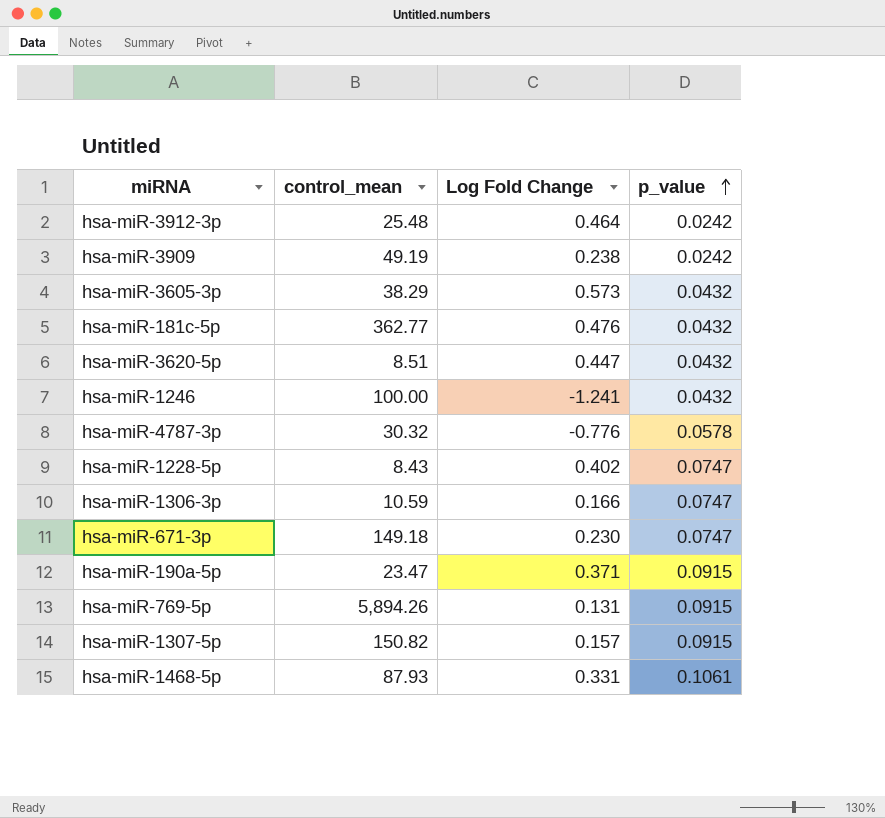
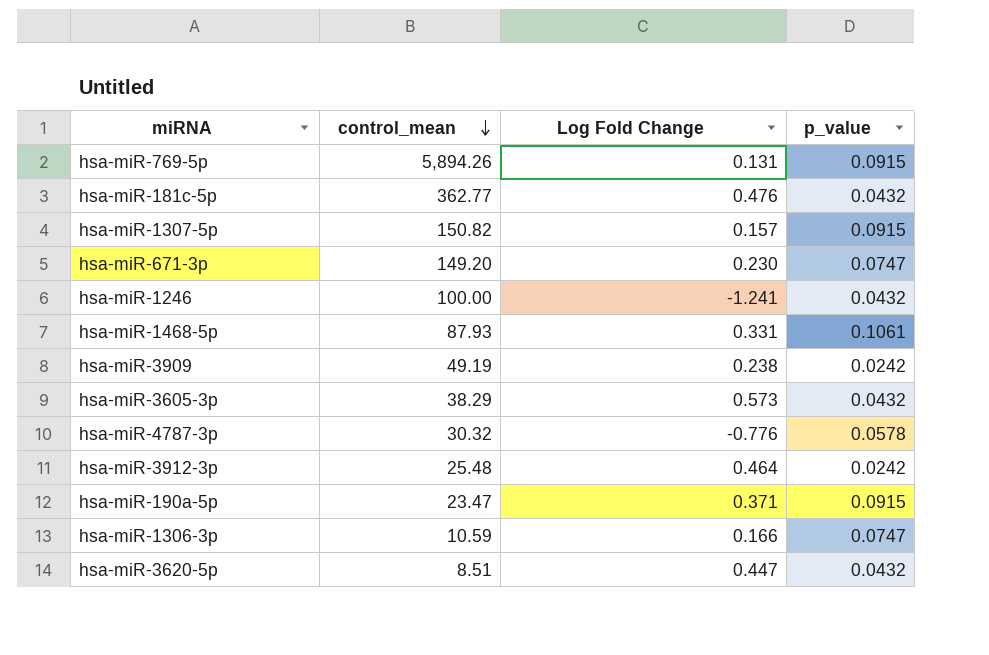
row order: p_value ascending -> control_mean descending
row hsa-miR-1228-5p: 8.43 | 0.402 | 0.0747 -> none
hsa-miR-671-3p | control_mean: 149.18 -> 149.20

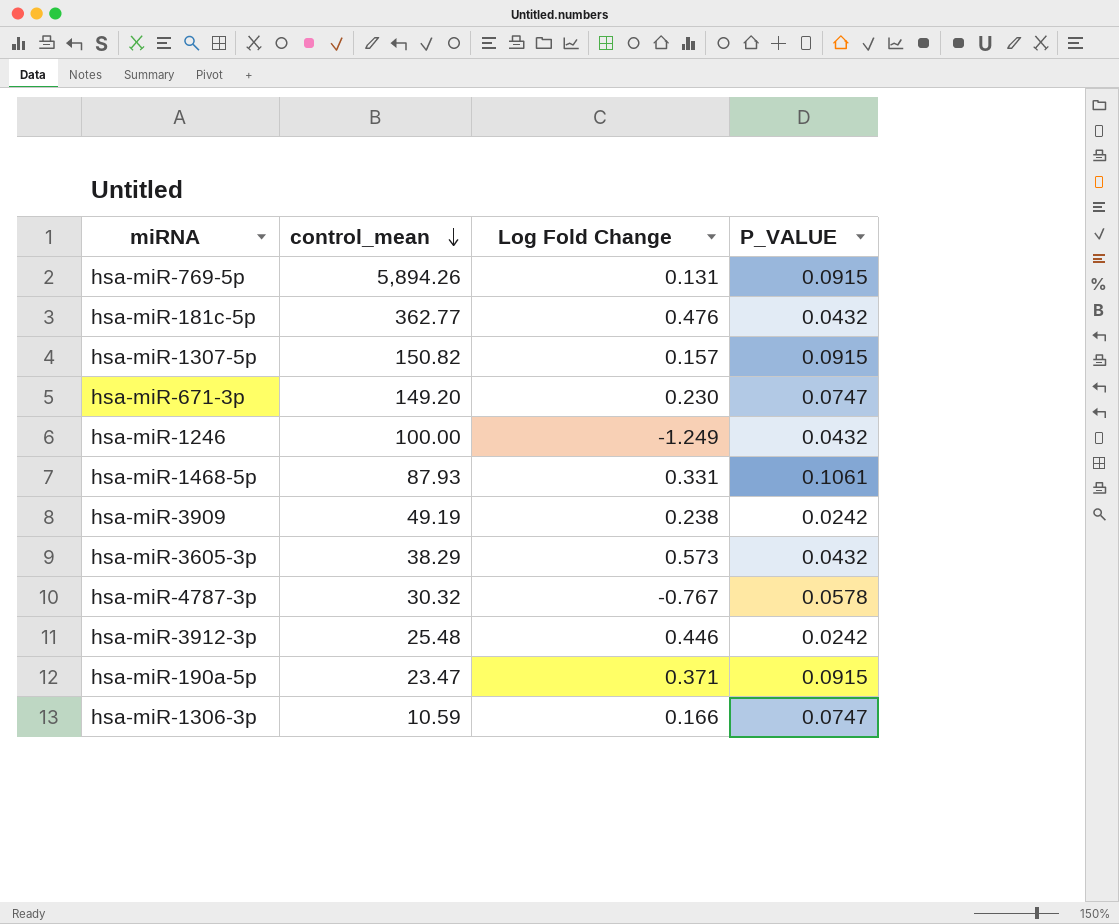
column name: p_value -> P_VALUE
row hsa-miR-3620-5p: 8.51 | 0.447 | 0.0432 -> none
hsa-miR-1246 | Log Fold Change: -1.241 -> -1.249
hsa-miR-4787-3p | Log Fold Change: -0.776 -> -0.767
hsa-miR-3912-3p | Log Fold Change: 0.464 -> 0.446

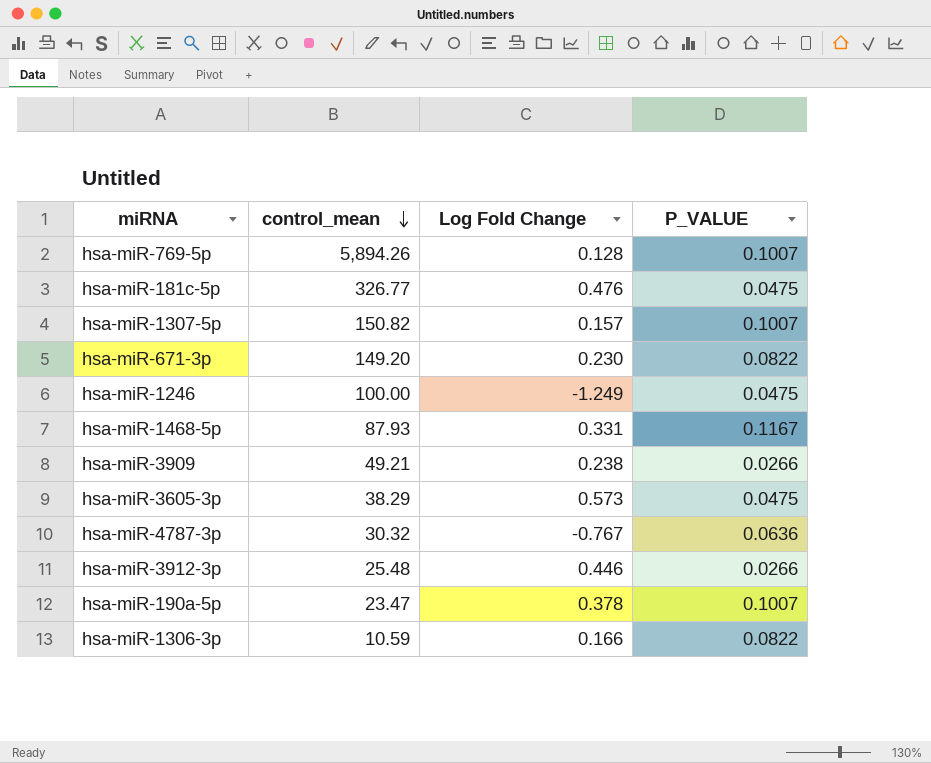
hsa-miR-769-5p | Log Fold Change: 0.131 -> 0.128
hsa-miR-769-5p | P_VALUE: 0.0915 -> 0.1007
hsa-miR-181c-5p | control_mean: 362.77 -> 326.77
hsa-miR-181c-5p | P_VALUE: 0.0432 -> 0.0475
hsa-miR-1307-5p | P_VALUE: 0.0915 -> 0.1007
hsa-miR-671-3p | P_VALUE: 0.0747 -> 0.0822
hsa-miR-1246 | P_VALUE: 0.0432 -> 0.0475
hsa-miR-1468-5p | P_VALUE: 0.1061 -> 0.1167
hsa-miR-3909 | control_mean: 49.19 -> 49.21
hsa-miR-3909 | P_VALUE: 0.0242 -> 0.0266
hsa-miR-3605-3p | P_VALUE: 0.0432 -> 0.0475
hsa-miR-4787-3p | P_VALUE: 0.0578 -> 0.0636
hsa-miR-3912-3p | P_VALUE: 0.0242 -> 0.0266
hsa-miR-190a-5p | Log Fold Change: 0.371 -> 0.378
hsa-miR-190a-5p | P_VALUE: 0.0915 -> 0.1007
hsa-miR-1306-3p | P_VALUE: 0.0747 -> 0.0822

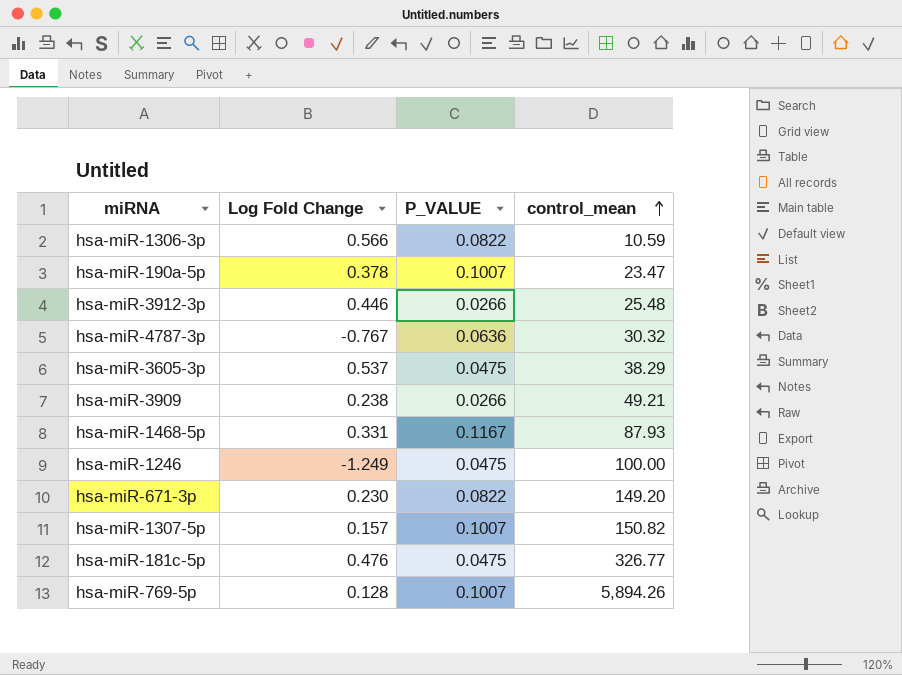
row order: control_mean descending -> control_mean ascending
column control_mean | position: 2 -> 4
hsa-miR-1306-3p | Log Fold Change: 0.166 -> 0.566
hsa-miR-3605-3p | Log Fold Change: 0.573 -> 0.537

